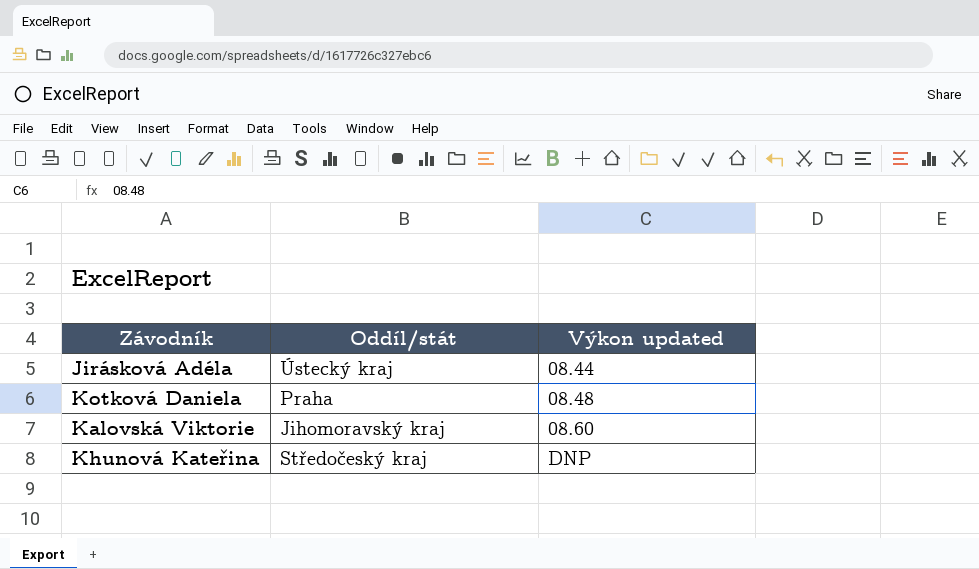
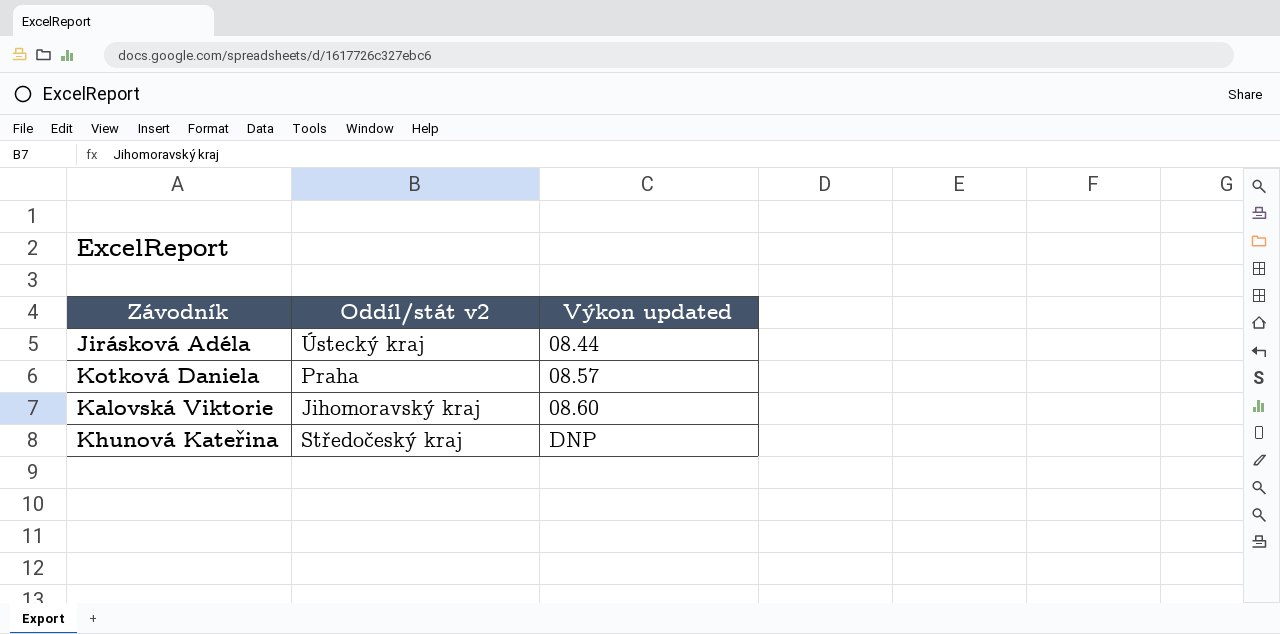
column name: Oddíl/stát -> Oddíl/stát v2
Kotková Daniela | Výkon updated: 08.48 -> 08.57

